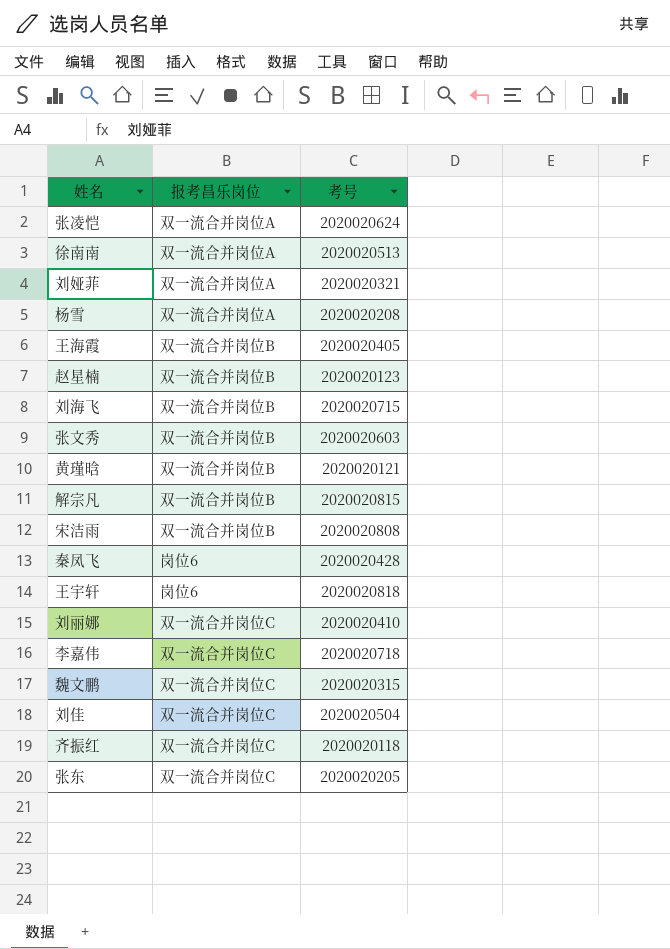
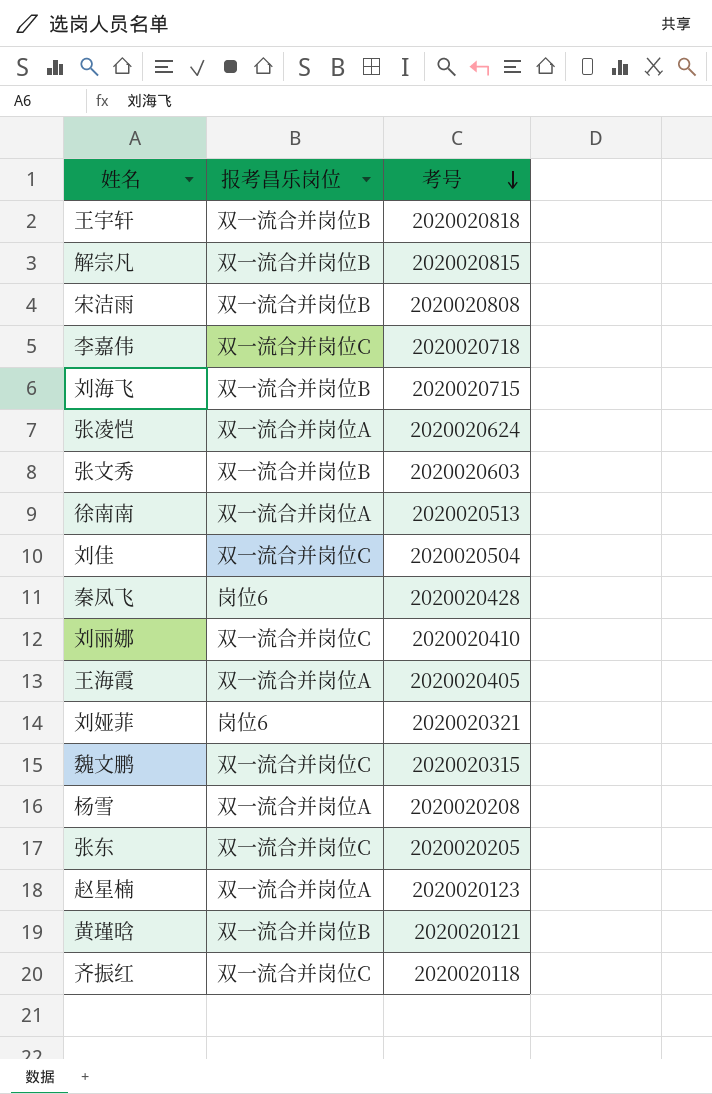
row order: none -> 考号 descending
王宇轩 | 报考昌乐岗位: 岗位6 -> 双一流合并岗位B
王海霞 | 报考昌乐岗位: 双一流合并岗位B -> 双一流合并岗位A
刘娅菲 | 报考昌乐岗位: 双一流合并岗位A -> 岗位6
赵星楠 | 报考昌乐岗位: 双一流合并岗位B -> 双一流合并岗位A

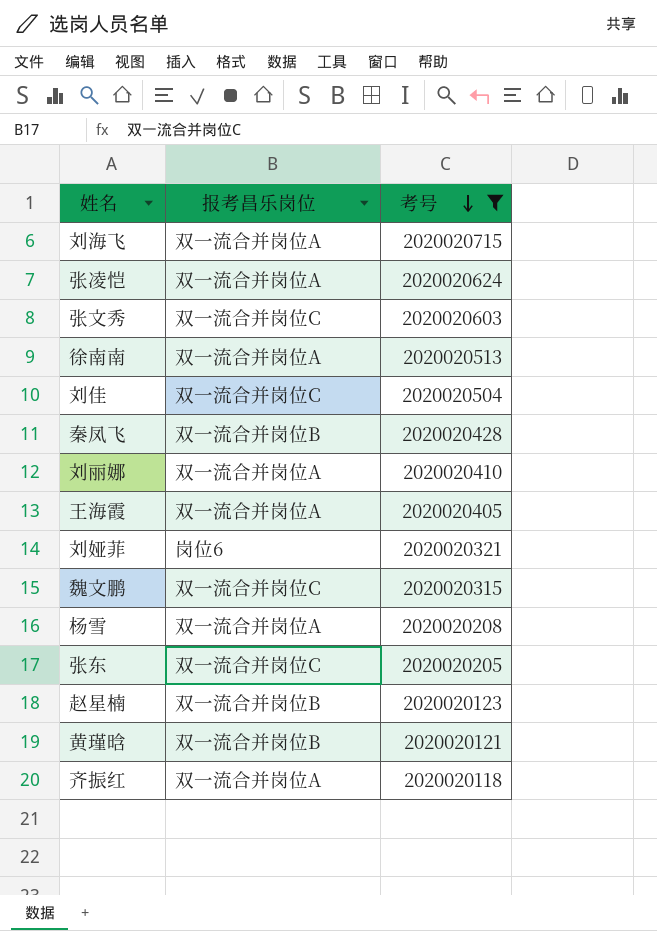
filter: none -> 考号 <= 2020020715
刘海飞 | 报考昌乐岗位: 双一流合并岗位B -> 双一流合并岗位A
张文秀 | 报考昌乐岗位: 双一流合并岗位B -> 双一流合并岗位C
秦凤飞 | 报考昌乐岗位: 岗位6 -> 双一流合并岗位B
刘丽娜 | 报考昌乐岗位: 双一流合并岗位C -> 双一流合并岗位A
赵星楠 | 报考昌乐岗位: 双一流合并岗位A -> 双一流合并岗位B
齐振红 | 报考昌乐岗位: 双一流合并岗位C -> 双一流合并岗位A

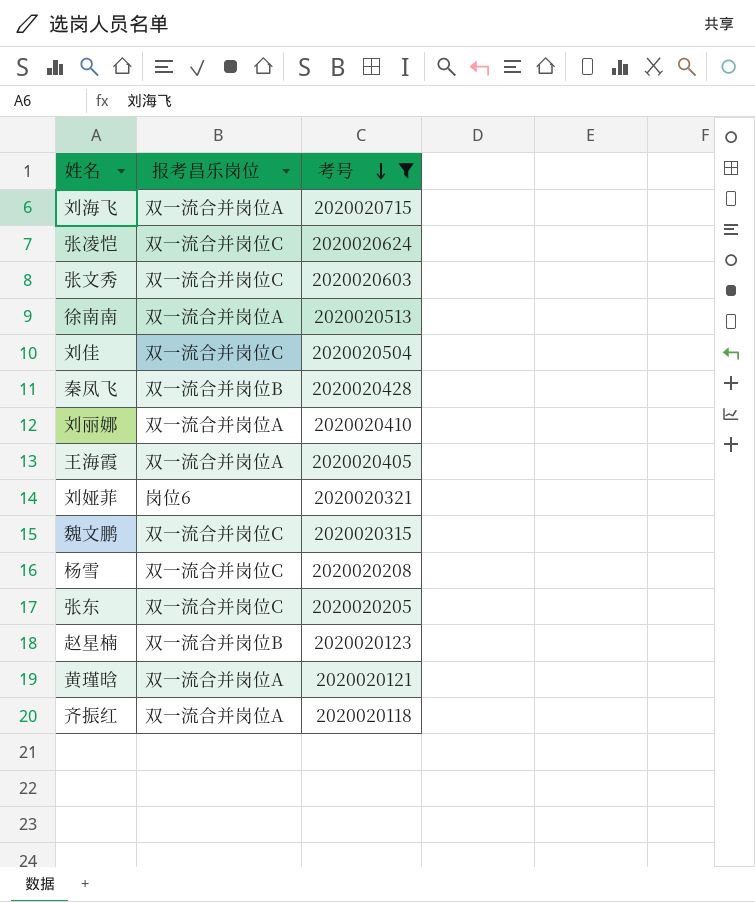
张凌恺 | 报考昌乐岗位: 双一流合并岗位A -> 双一流合并岗位C
杨雪 | 报考昌乐岗位: 双一流合并岗位A -> 双一流合并岗位C
黄瑾晗 | 报考昌乐岗位: 双一流合并岗位B -> 双一流合并岗位A

